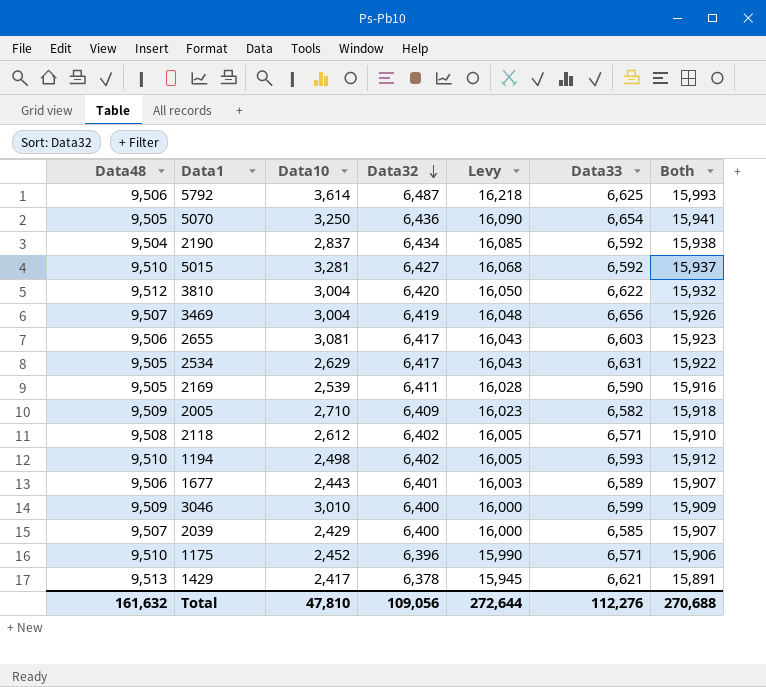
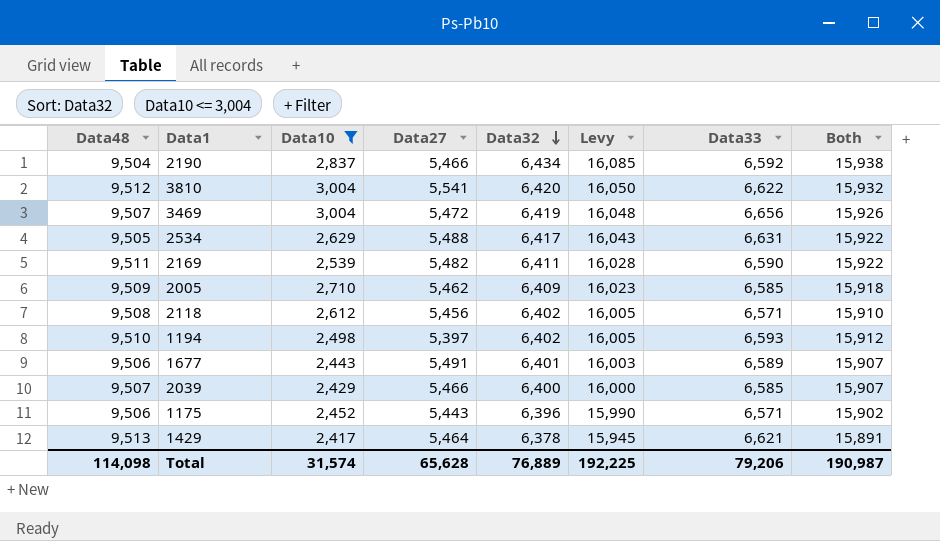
filter: none -> Data10 <= 3,004
column Data27 | position: none -> 4
2169 | Data48: 9,505 -> 9,511
2169 | Both: 15,916 -> 15,922
2005 | Data33: 6,582 -> 6,585
1175 | Data48: 9,510 -> 9,506
1175 | Both: 15,906 -> 15,902
Total | Data48: 161,632 -> 114,098
Total | Data10: 47,810 -> 31,574
Total | Data32: 109,056 -> 76,889
Total | Levy: 272,644 -> 192,225
Total | Data33: 112,276 -> 79,206
Total | Both: 270,688 -> 190,987

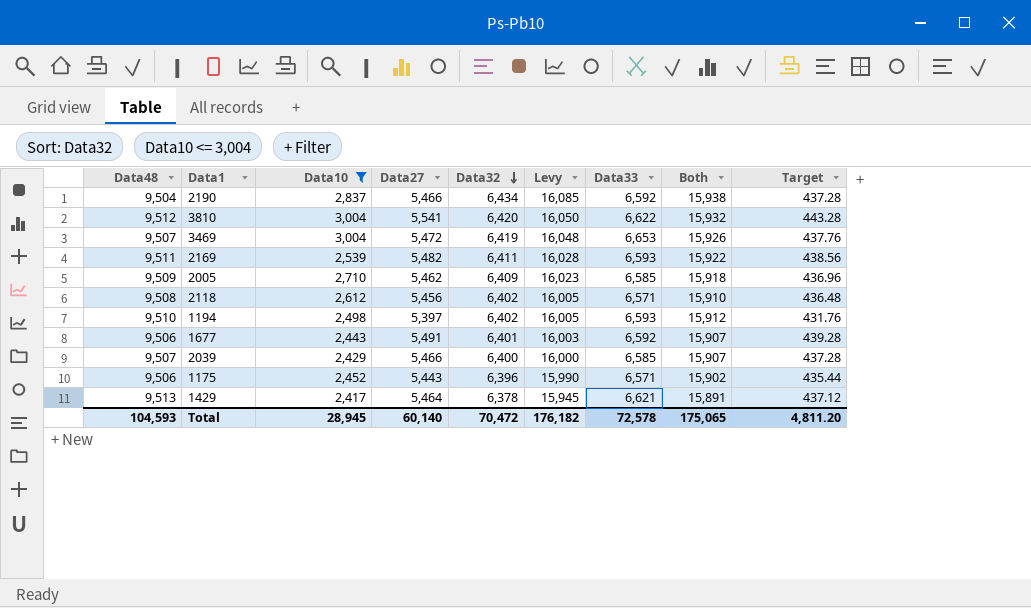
column Target | formula: none -> [Data27] * 0.08
row 2534: 9,505 | 2,629 | 5,488 | 6,417 | 16,043 | 6,631 | 15,922 -> none
3469 | Data33: 6,656 -> 6,653
2169 | Data33: 6,590 -> 6,593
1677 | Data33: 6,589 -> 6,592
Total | Data48: 114,098 -> 104,593
Total | Data10: 31,574 -> 28,945
Total | Data27: 65,628 -> 60,140
Total | Data32: 76,889 -> 70,472
Total | Levy: 192,225 -> 176,182
Total | Data33: 79,206 -> 72,578
Total | Both: 190,987 -> 175,065

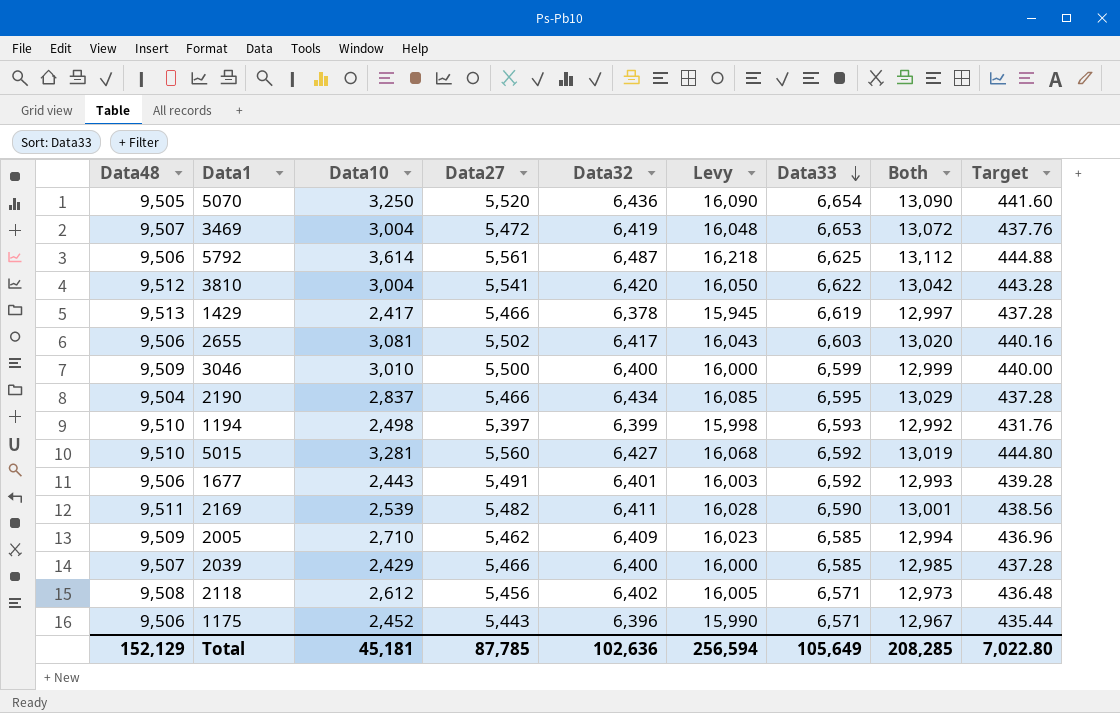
filter: Data10 <= 3,004 -> none
row order: Data32 descending -> Data33 descending
column Both | formula: [Data48] + [Data32] -> [Data32] + [Data33]
1429 | Data27: 5,464 -> 5,466
1429 | Data33: 6,621 -> 6,619
1429 | Target: 437.12 -> 437.28
2190 | Data33: 6,592 -> 6,595
1194 | Data32: 6,402 -> 6,399
1194 | Levy: 16,005 -> 15,998
2169 | Data33: 6,593 -> 6,590
Total | Data48: 104,593 -> 152,129
Total | Data10: 28,945 -> 45,181
Total | Data27: 60,140 -> 87,785
Total | Data32: 70,472 -> 102,636
Total | Levy: 176,182 -> 256,594
Total | Data33: 72,578 -> 105,649
Total | Both: 175,065 -> 208,285
Total | Target: 4,811.20 -> 7,022.80

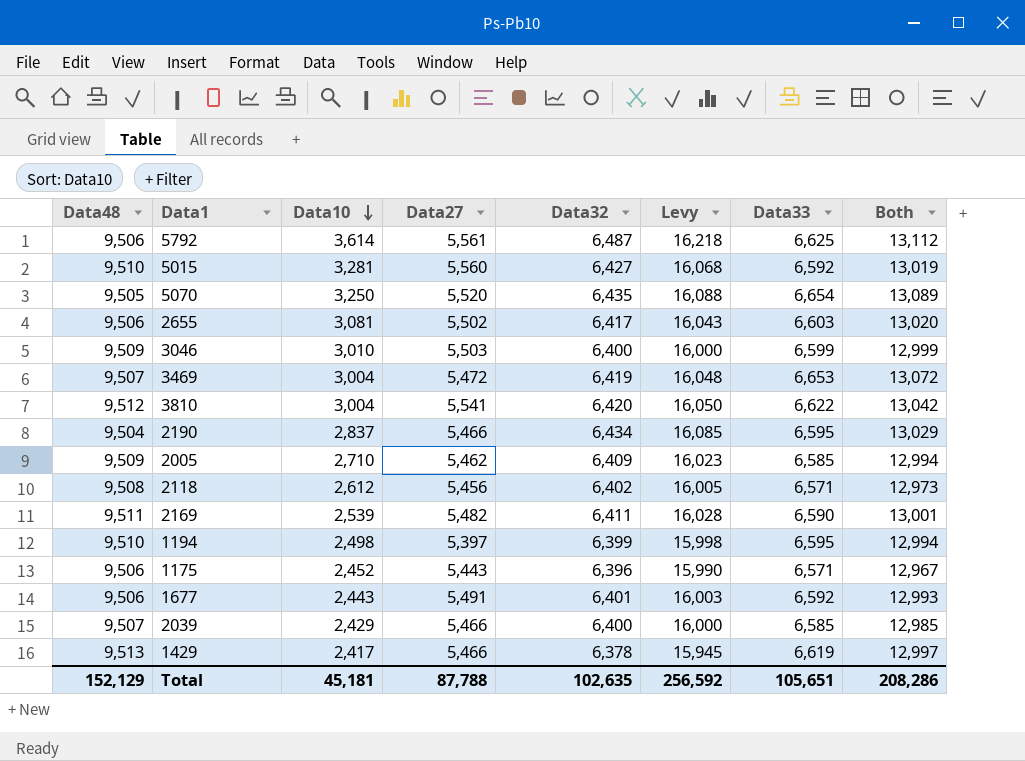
row order: Data33 descending -> Data10 descending
column Target | formula: [Data27] * 0.08 -> none
5070 | Data32: 6,436 -> 6,435
5070 | Levy: 16,090 -> 16,088
5070 | Both: 13,090 -> 13,089
3046 | Data27: 5,500 -> 5,503
1194 | Data33: 6,593 -> 6,595
1194 | Both: 12,992 -> 12,994
Total | Data27: 87,785 -> 87,788
Total | Data32: 102,636 -> 102,635
Total | Levy: 256,594 -> 256,592
Total | Data33: 105,649 -> 105,651
Total | Both: 208,285 -> 208,286

